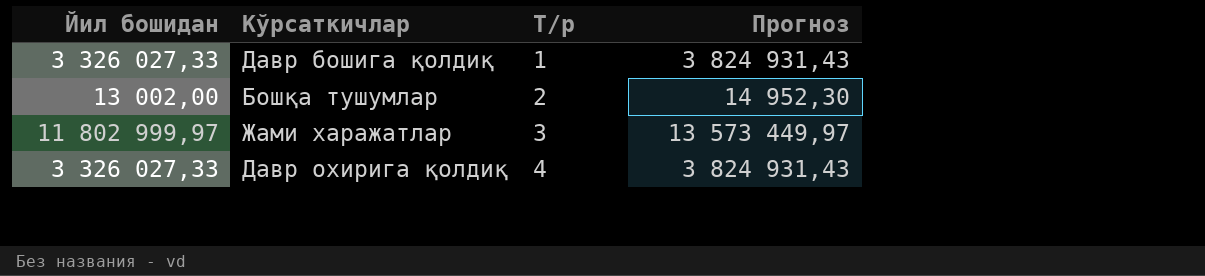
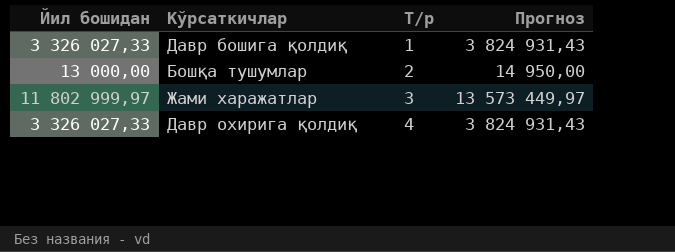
Бошқа тушумлар | Йил бошидан: 13 002,00 -> 13 000,00
Бошқа тушумлар | Прогноз: 14 952,30 -> 14 950,00

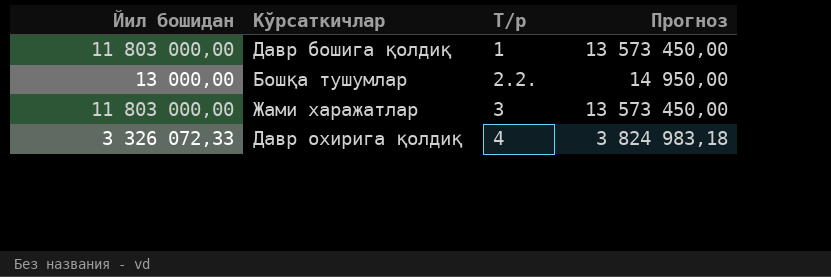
Давр бошига қолдиқ | Йил бошидан: 3 326 027,33 -> 11 803 000,00
Давр бошига қолдиқ | Прогноз: 3 824 931,43 -> 13 573 450,00
Бошқа тушумлар | Т/р: 2 -> 2.2.
Жами харажатлар | Йил бошидан: 11 802 999,97 -> 11 803 000,00
Жами харажатлар | Прогноз: 13 573 449,97 -> 13 573 450,00
Давр охирига қолдиқ | Йил бошидан: 3 326 027,33 -> 3 326 072,33
Давр охирига қолдиқ | Прогноз: 3 824 931,43 -> 3 824 983,18

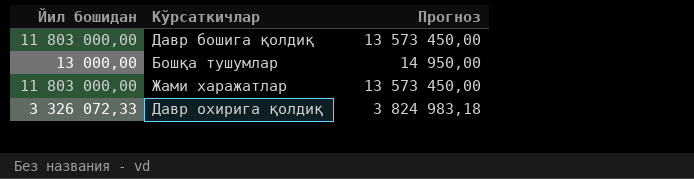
column Т/р | position: 3 -> none

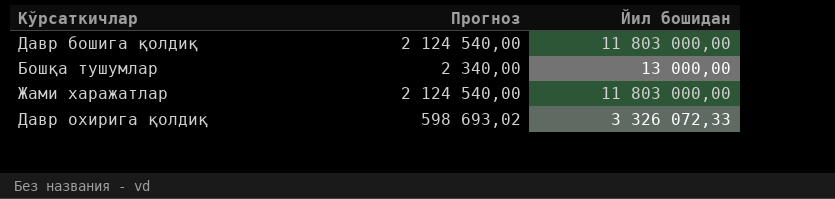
column Прогноз | formula: [Йил бошидан] * 1,15 -> [Йил бошидан] * 0,18
column Йил бошидан | position: 1 -> 3

